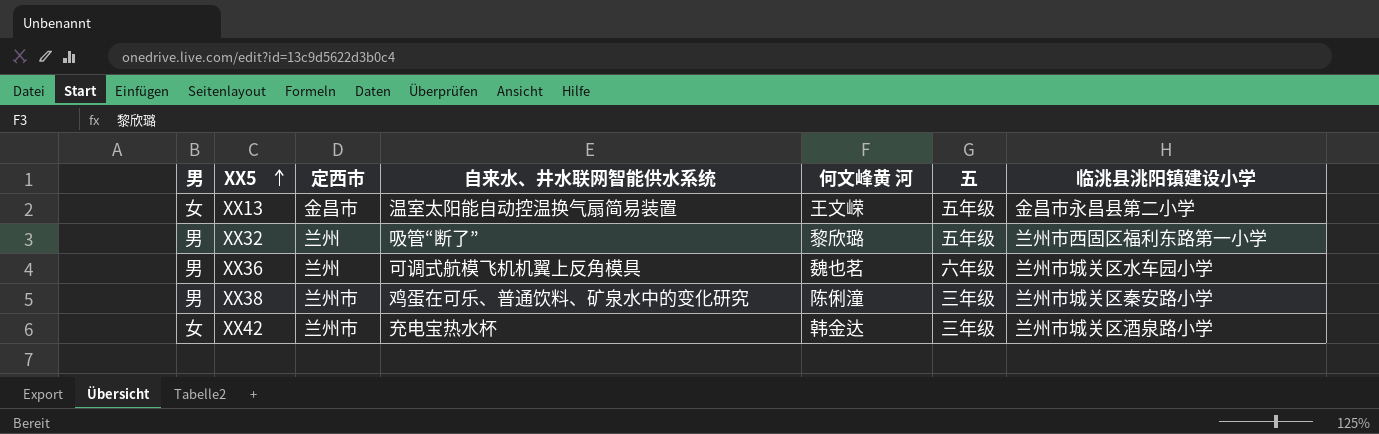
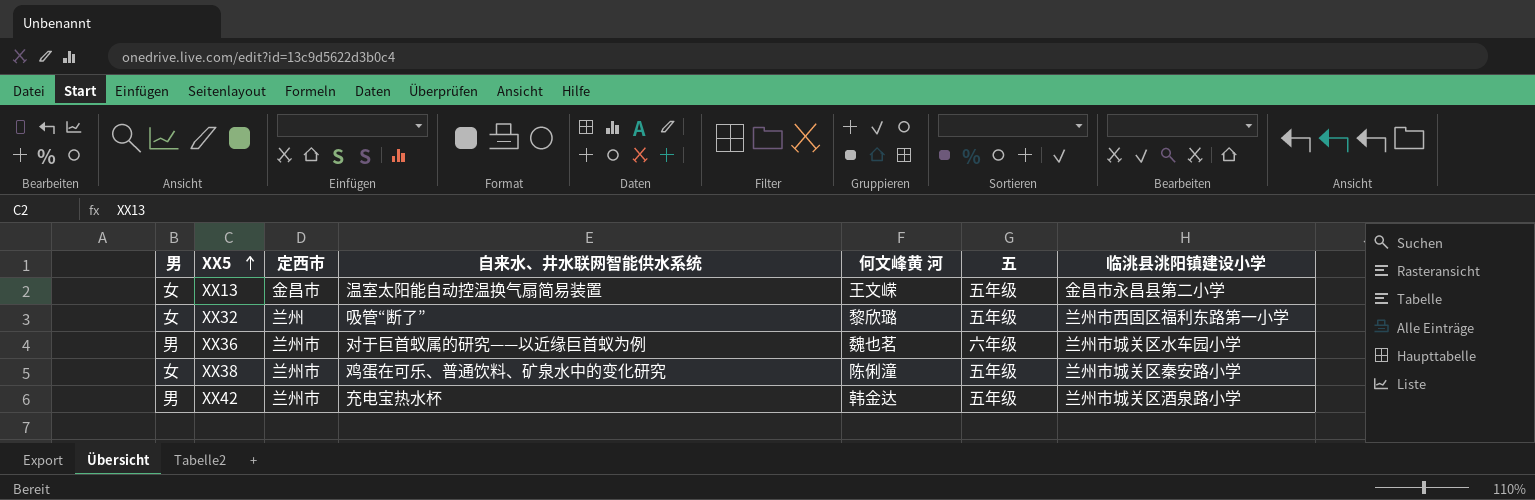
XX32 | 男: 男 -> 女
XX36 | 定西市: 兰州 -> 兰州市
XX36 | 自来水、井水联网智能供水系统: 可调式航模飞机机翼上反角模具 -> 对于巨首蚁属的研究——以近缘巨首蚁为例
XX38 | 男: 男 -> 女
XX38 | 五: 三年级 -> 五年级
XX42 | 男: 女 -> 男
XX42 | 五: 三年级 -> 五年级

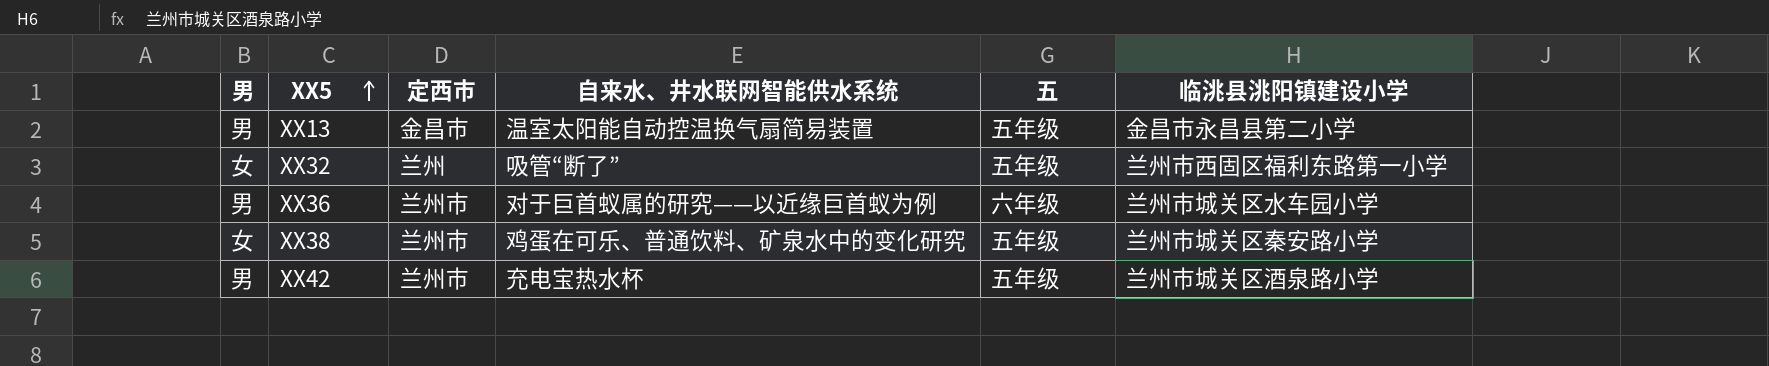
column 何文峰黄 河 | position: 5 -> none
XX13 | 男: 女 -> 男

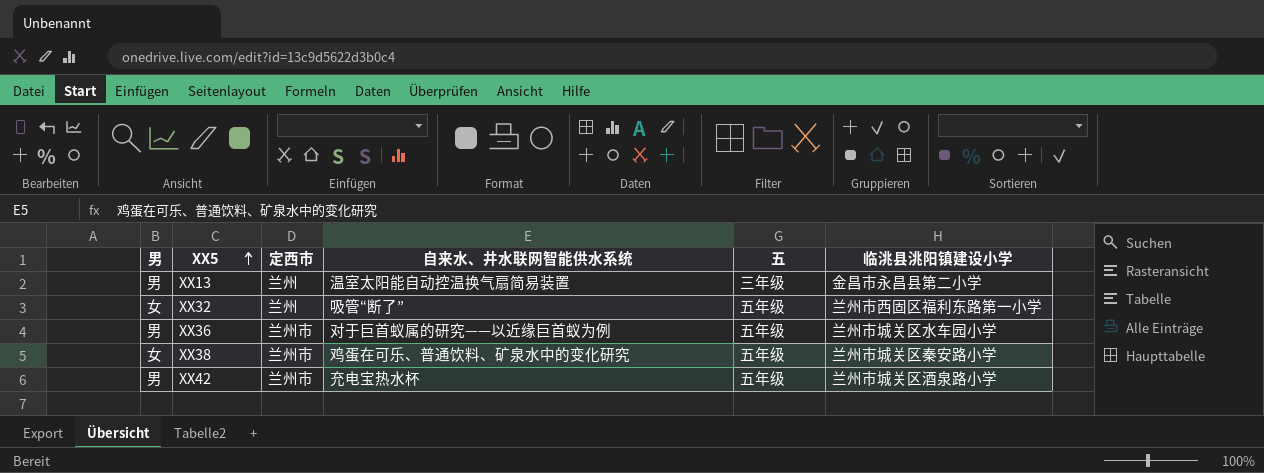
XX13 | 定西市: 金昌市 -> 兰州
XX13 | 五: 五年级 -> 三年级
XX36 | 五: 六年级 -> 五年级

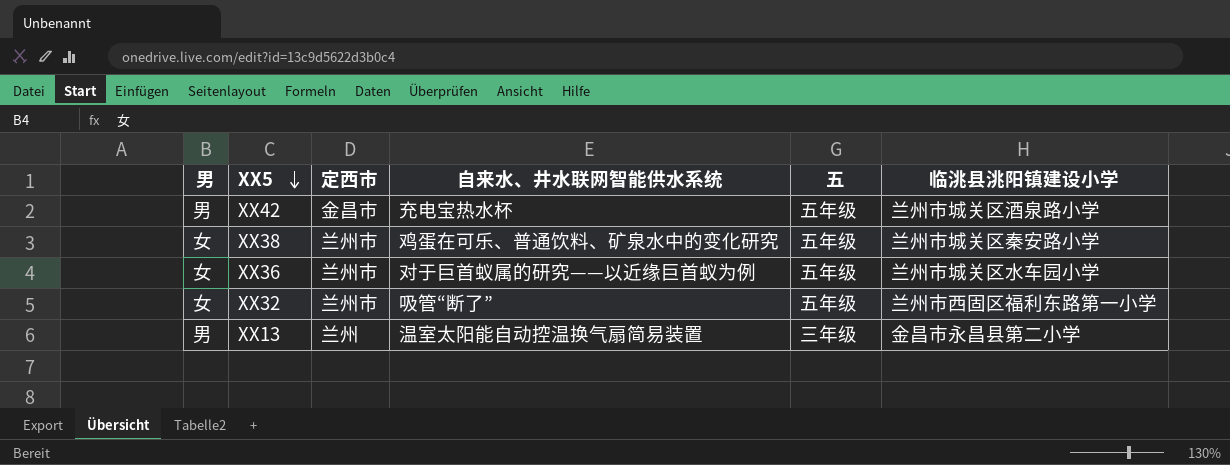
row order: XX5 ascending -> XX5 descending
XX42 | 定西市: 兰州市 -> 金昌市
XX36 | 男: 男 -> 女
XX32 | 定西市: 兰州 -> 兰州市

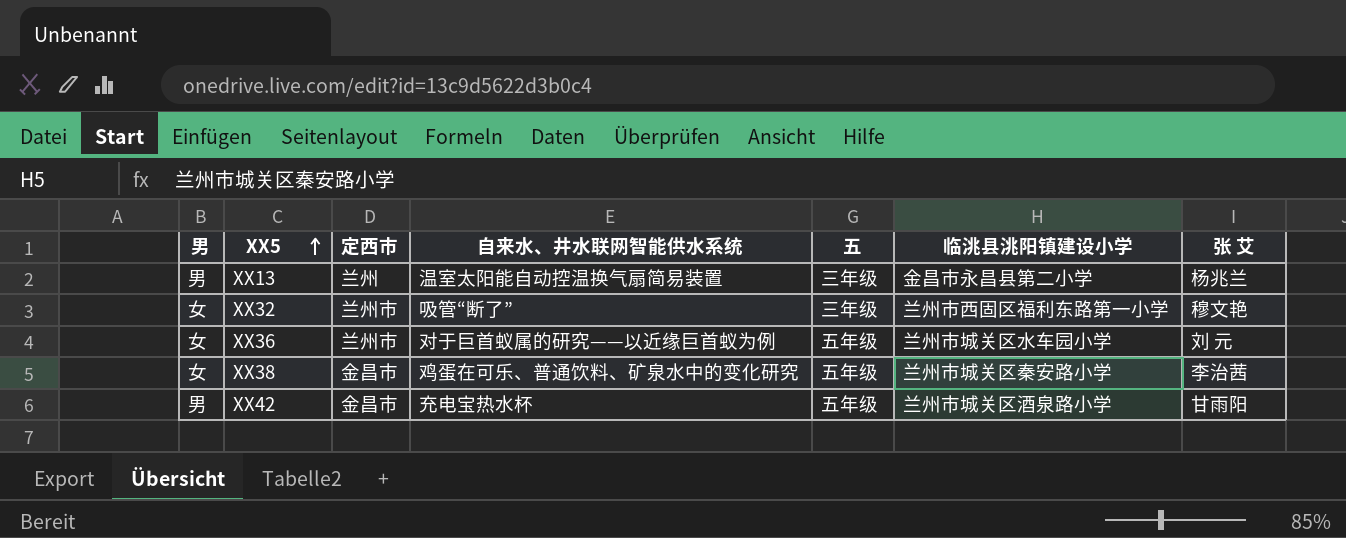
row order: XX5 descending -> XX5 ascending
column 张 艾 | position: none -> 7
XX32 | 五: 五年级 -> 三年级
XX38 | 定西市: 兰州市 -> 金昌市

